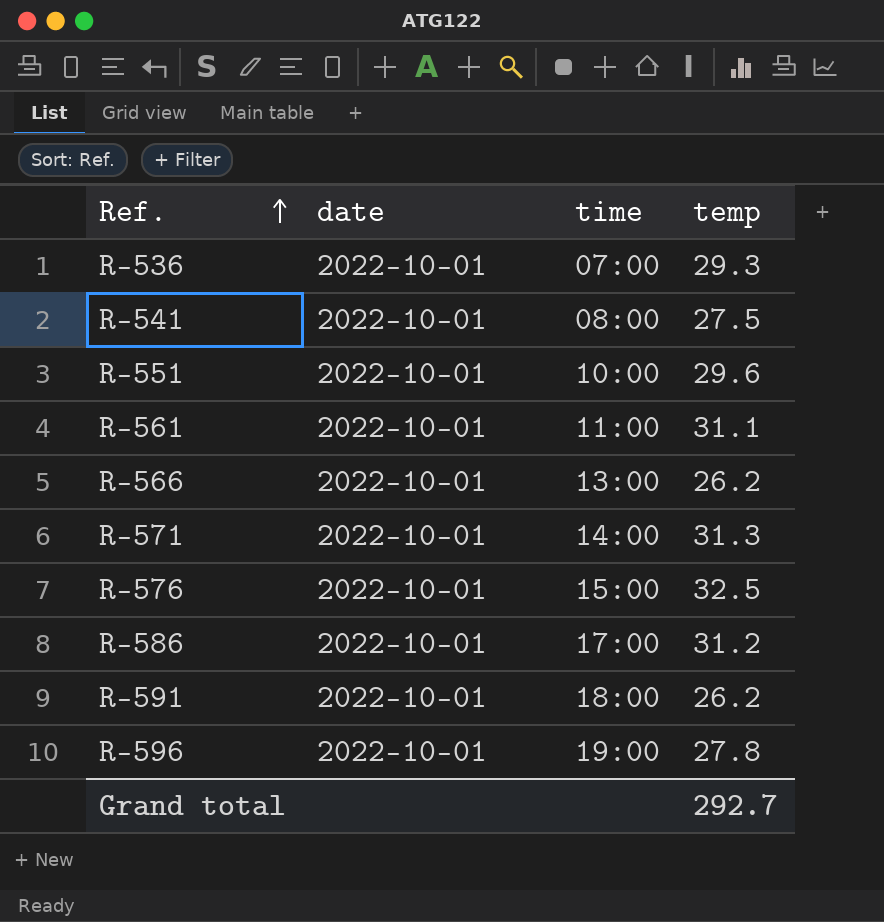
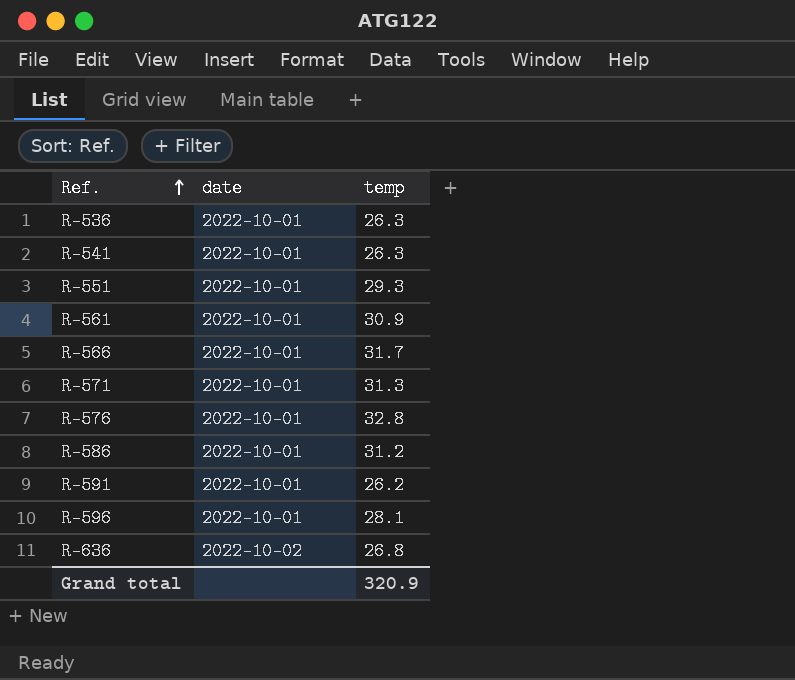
column time | position: 3 -> none
R-536 | temp: 29.3 -> 26.3
R-541 | temp: 27.5 -> 26.3
R-551 | temp: 29.6 -> 29.3
R-561 | temp: 31.1 -> 30.9
R-566 | temp: 26.2 -> 31.7
R-576 | temp: 32.5 -> 32.8
R-596 | temp: 27.8 -> 28.1
row R-636: none -> 2022-10-02 | 26.8
Grand total | temp: 292.7 -> 320.9

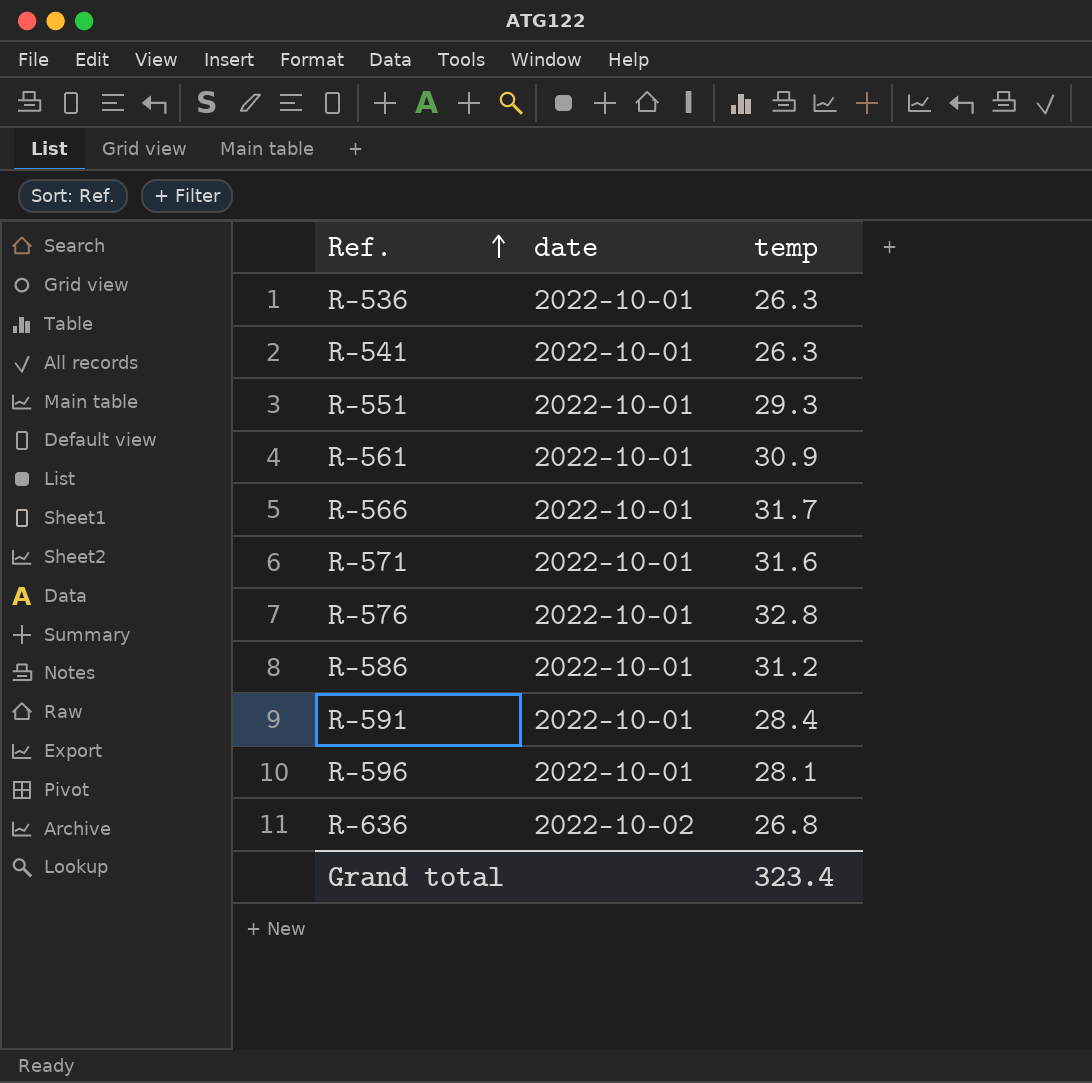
R-571 | temp: 31.3 -> 31.6
R-591 | temp: 26.2 -> 28.4
Grand total | temp: 320.9 -> 323.4

